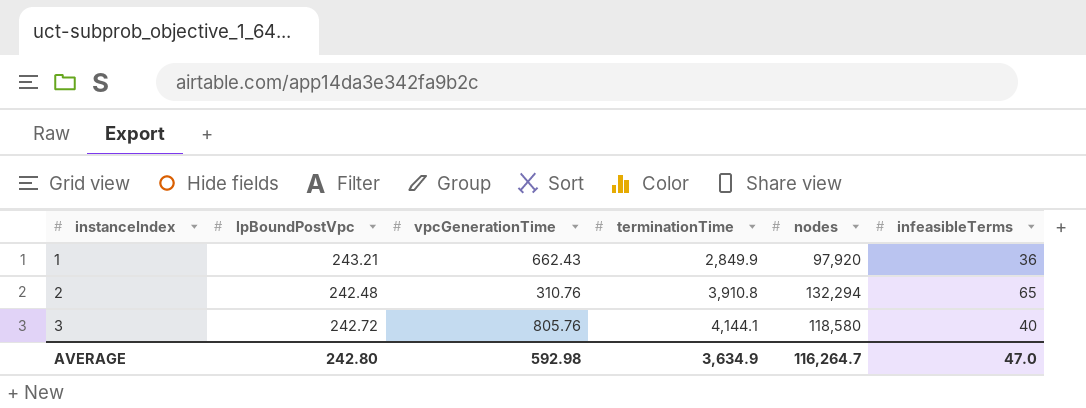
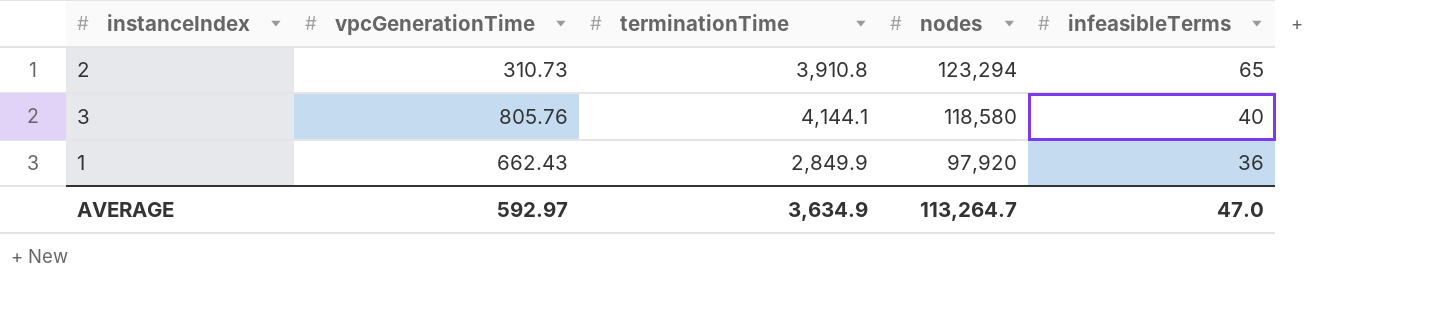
row order: instanceIndex ascending -> nodes descending
column lpBoundPostVpc | position: 2 -> none
2 | vpcGenerationTime: 310.76 -> 310.73
2 | nodes: 132,294 -> 123,294
AVERAGE | vpcGenerationTime: 592.98 -> 592.97
AVERAGE | nodes: 116,264.7 -> 113,264.7

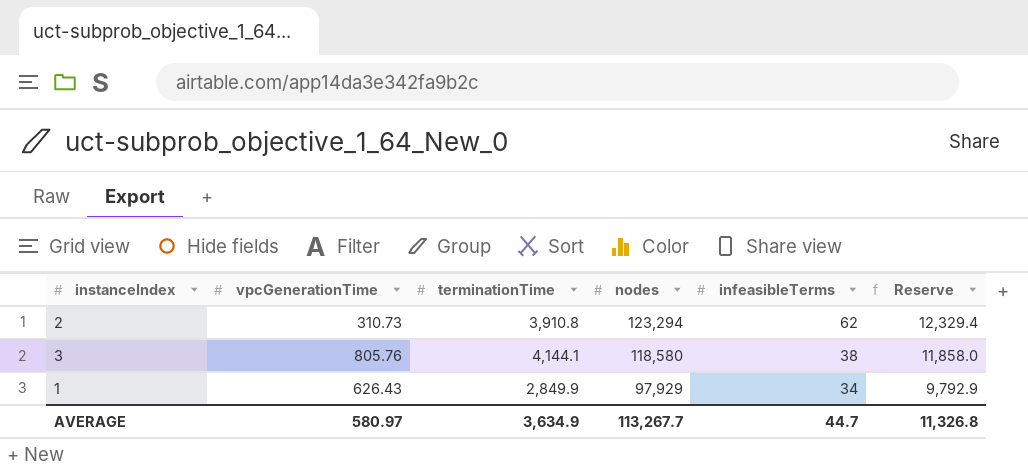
column Reserve | formula: none -> [nodes] * 0.1
2 | infeasibleTerms: 65 -> 62
3 | infeasibleTerms: 40 -> 38
1 | vpcGenerationTime: 662.43 -> 626.43
1 | nodes: 97,920 -> 97,929
1 | infeasibleTerms: 36 -> 34
AVERAGE | vpcGenerationTime: 592.97 -> 580.97
AVERAGE | nodes: 113,264.7 -> 113,267.7
AVERAGE | infeasibleTerms: 47.0 -> 44.7

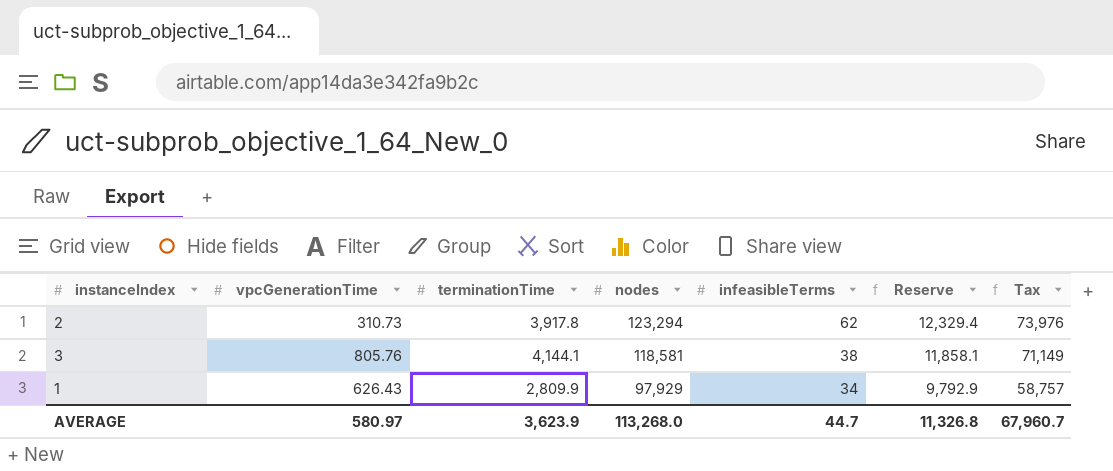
column Tax | formula: none -> [nodes] * 0.6
2 | terminationTime: 3,910.8 -> 3,917.8
3 | nodes: 118,580 -> 118,581
3 | Reserve: 11,858.0 -> 11,858.1
1 | terminationTime: 2,849.9 -> 2,809.9
AVERAGE | terminationTime: 3,634.9 -> 3,623.9
AVERAGE | nodes: 113,267.7 -> 113,268.0

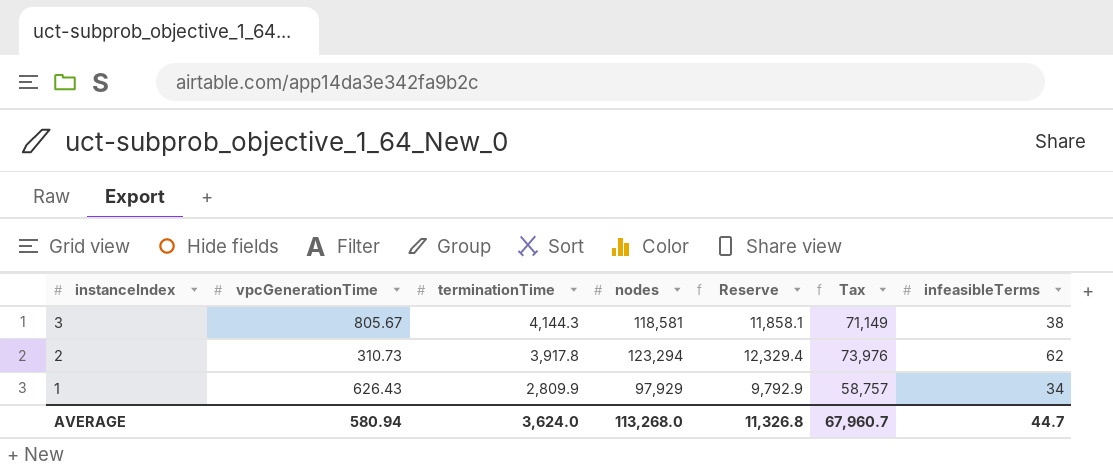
row order: nodes descending -> instanceIndex descending
column infeasibleTerms | position: 5 -> 7
3 | vpcGenerationTime: 805.76 -> 805.67
3 | terminationTime: 4,144.1 -> 4,144.3
AVERAGE | vpcGenerationTime: 580.97 -> 580.94
AVERAGE | terminationTime: 3,623.9 -> 3,624.0

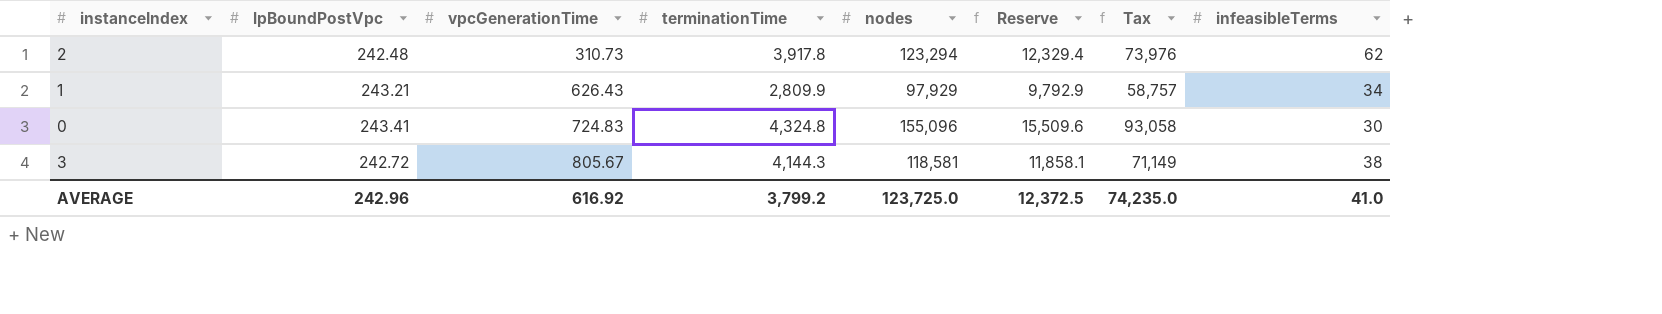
row order: instanceIndex descending -> vpcGenerationTime ascending
column lpBoundPostVpc | position: none -> 2
row 0: none -> 243.41 | 724.83 | 4,324.8 | 155,096 | 15,509.6 | 93,058 | 30
AVERAGE | vpcGenerationTime: 580.94 -> 616.92
AVERAGE | terminationTime: 3,624.0 -> 3,799.2
AVERAGE | nodes: 113,268.0 -> 123,725.0
AVERAGE | Reserve: 11,326.8 -> 12,372.5
AVERAGE | Tax: 67,960.7 -> 74,235.0
AVERAGE | infeasibleTerms: 44.7 -> 41.0

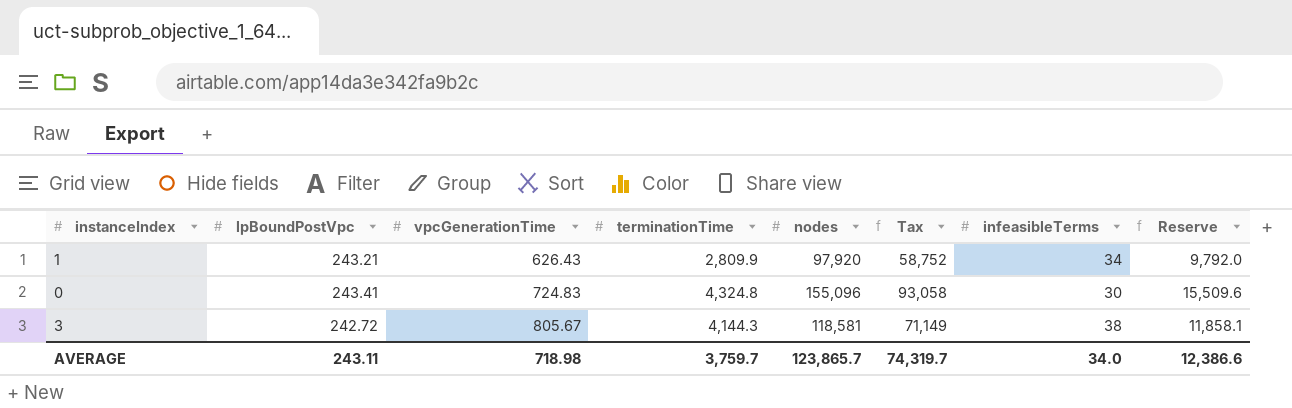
column Reserve | position: 6 -> 8
row 2: 242.48 | 310.73 | 3,917.8 | 123,294 | 12,329.4 | 73,976 | 62 -> none
1 | nodes: 97,929 -> 97,920
1 | Tax: 58,757 -> 58,752
1 | Reserve: 9,792.9 -> 9,792.0
AVERAGE | lpBoundPostVpc: 242.96 -> 243.11
AVERAGE | vpcGenerationTime: 616.92 -> 718.98
AVERAGE | terminationTime: 3,799.2 -> 3,759.7
AVERAGE | nodes: 123,725.0 -> 123,865.7
AVERAGE | Tax: 74,235.0 -> 74,319.7
AVERAGE | infeasibleTerms: 41.0 -> 34.0
AVERAGE | Reserve: 12,372.5 -> 12,386.6

